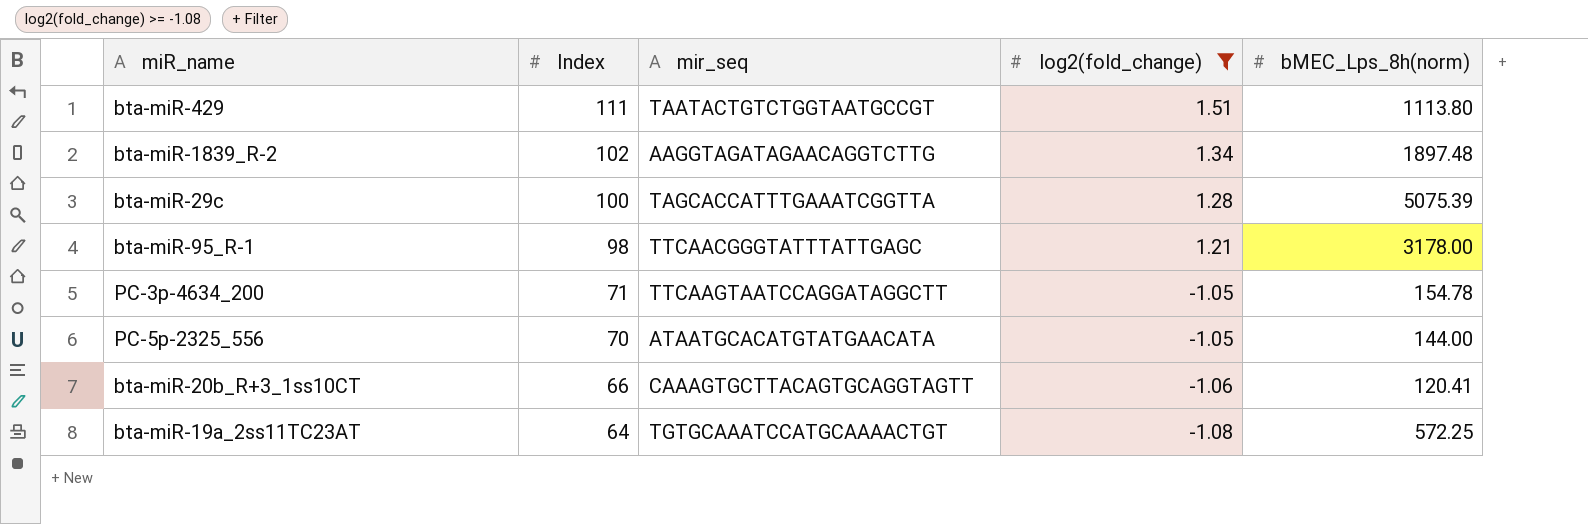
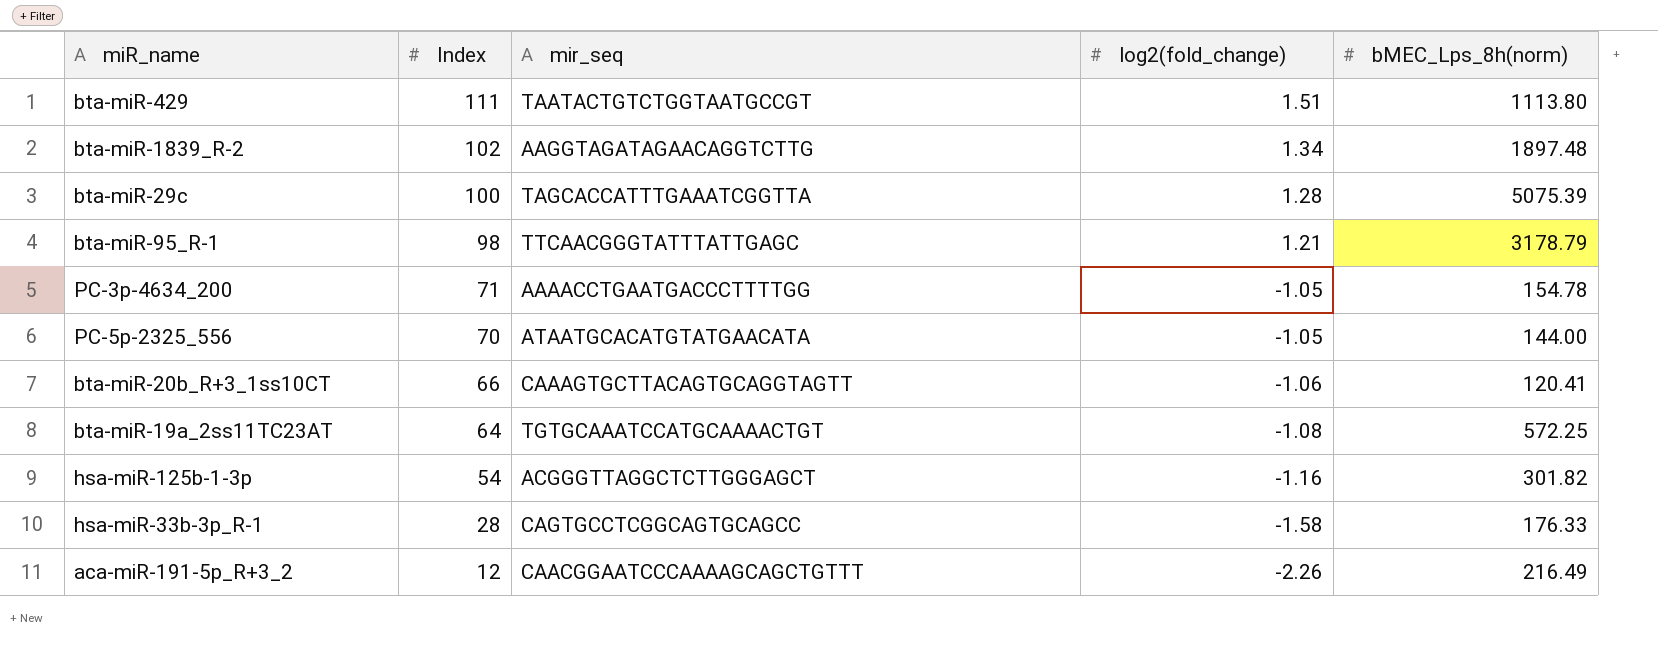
filter: log2(fold_change) >= -1.08 -> none
bta-miR-95_R-1 | bMEC_Lps_8h(norm): 3178.00 -> 3178.79
PC-3p-4634_200 | mir_seq: TTCAAGTAATCCAGGATAGGCTT -> AAAACCTGAATGACCCTTTTGG

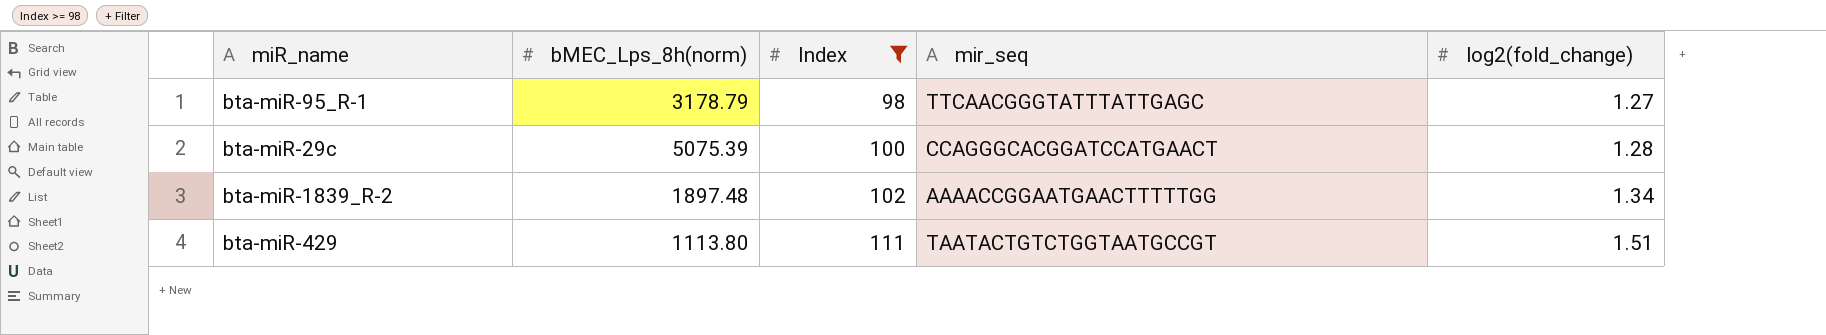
filter: none -> Index >= 98
row order: Index descending -> Index ascending
column bMEC_Lps_8h(norm) | position: 5 -> 2
bta-miR-95_R-1 | log2(fold_change): 1.21 -> 1.27
bta-miR-29c | mir_seq: TAGCACCATTTGAAATCGGTTA -> CCAGGGCACGGATCCATGAACT
bta-miR-1839_R-2 | mir_seq: AAGGTAGATAGAACAGGTCTTG -> AAAACCGGAATGAACTTTTTGG

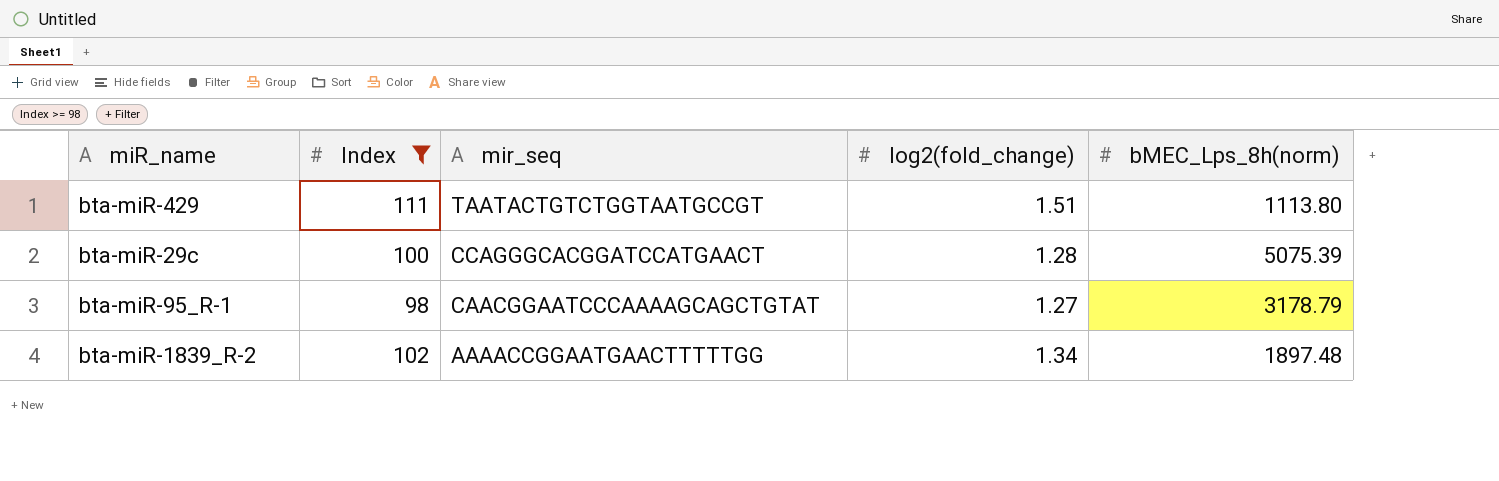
row order: Index ascending -> mir_seq descending
column bMEC_Lps_8h(norm) | position: 2 -> 5
bta-miR-95_R-1 | mir_seq: TTCAACGGGTATTTATTGAGC -> CAACGGAATCCCAAAAGCAGCTGTAT

